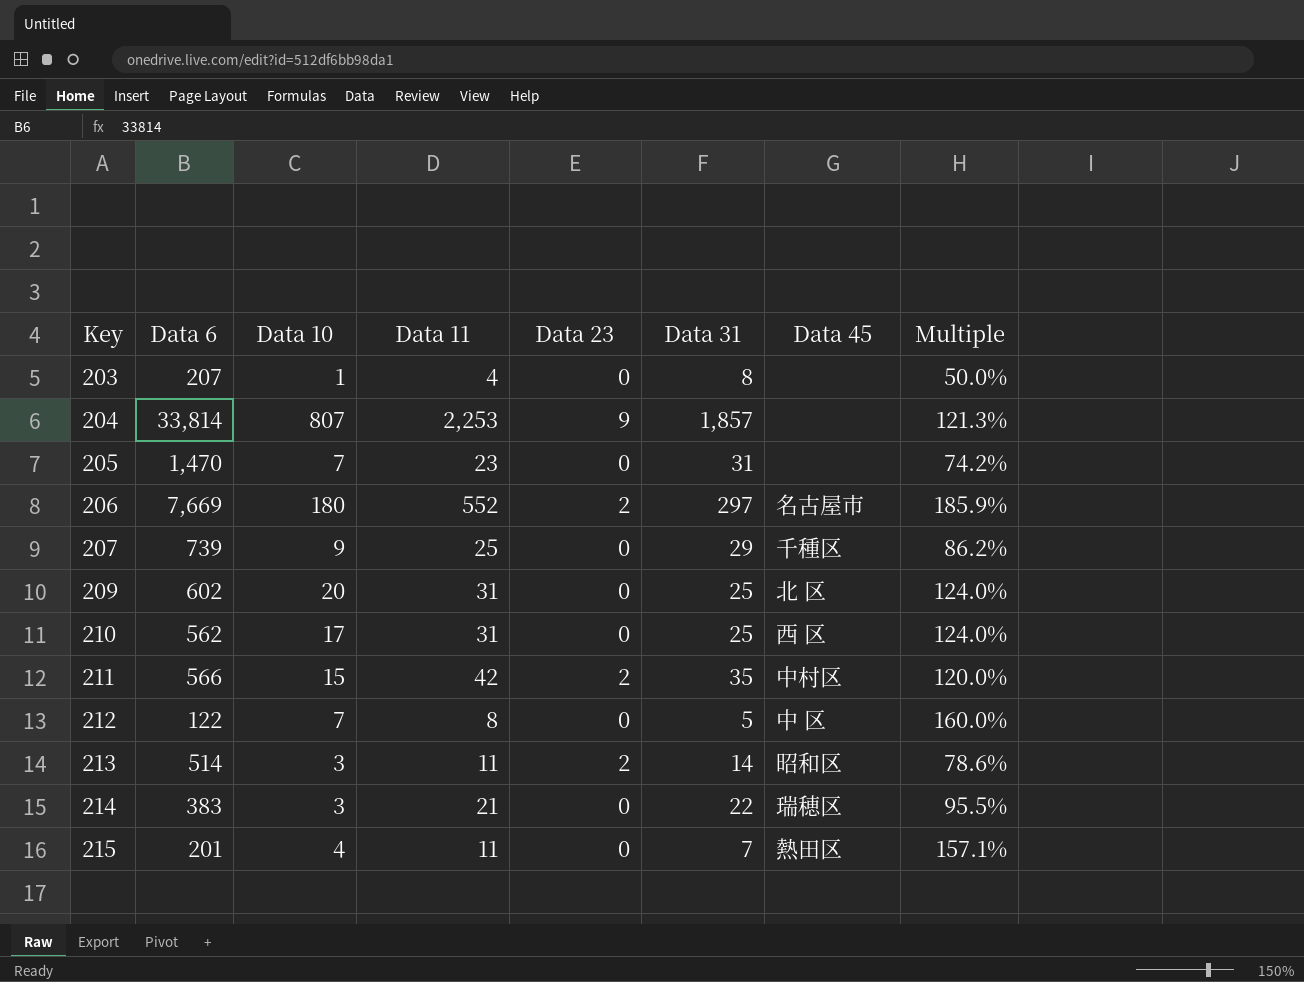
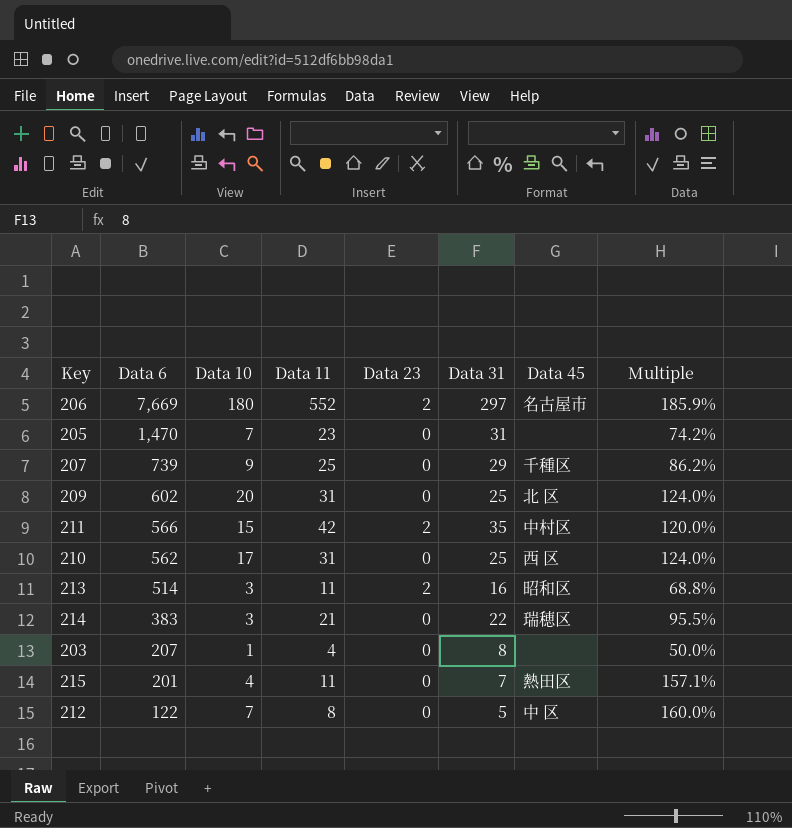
row order: Key ascending -> Data 6 descending
row 204: 33,814 | 807 | 2,253 | 9 | 1,857 | none | 121.3% -> none
213 | Data 31: 14 -> 16
213 | Multiple: 78.6% -> 68.8%

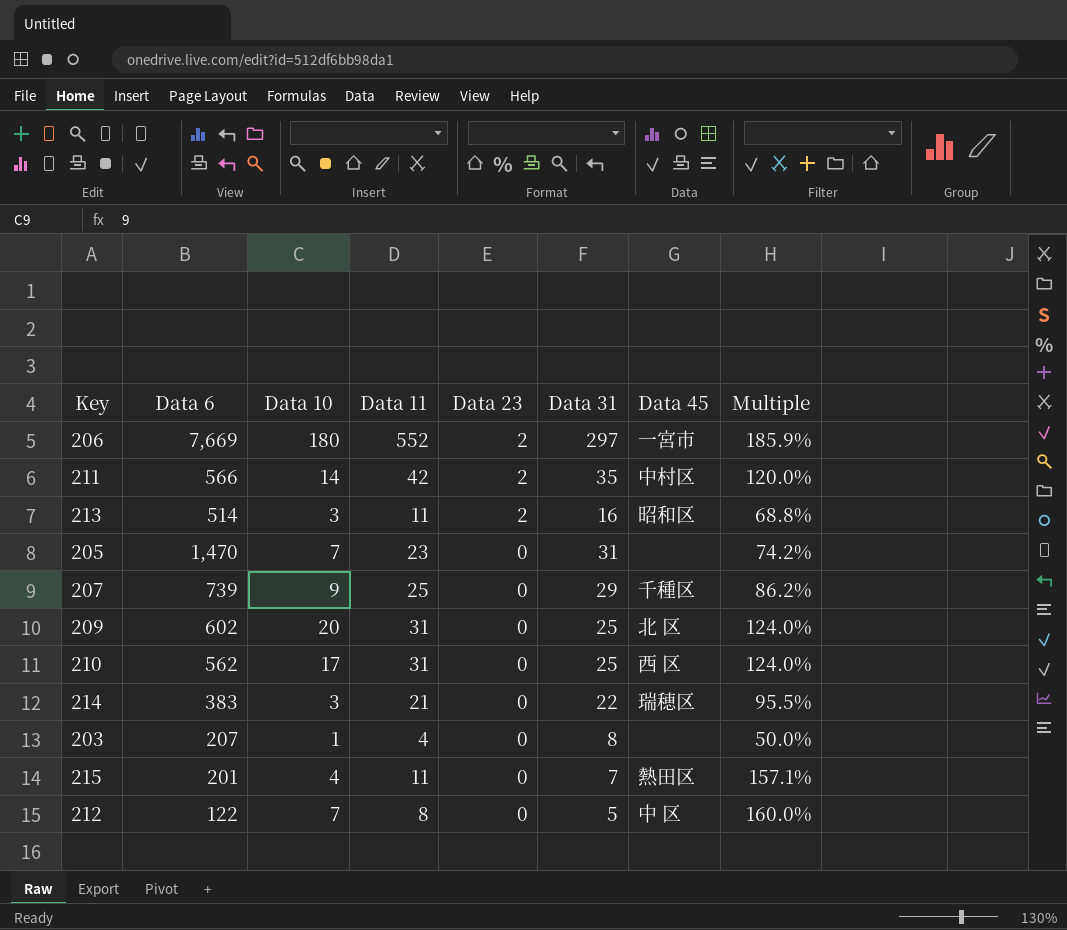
row order: Data 6 descending -> Data 23 descending
206 | Data 45: 名古屋市 -> 一宮市
211 | Data 10: 15 -> 14

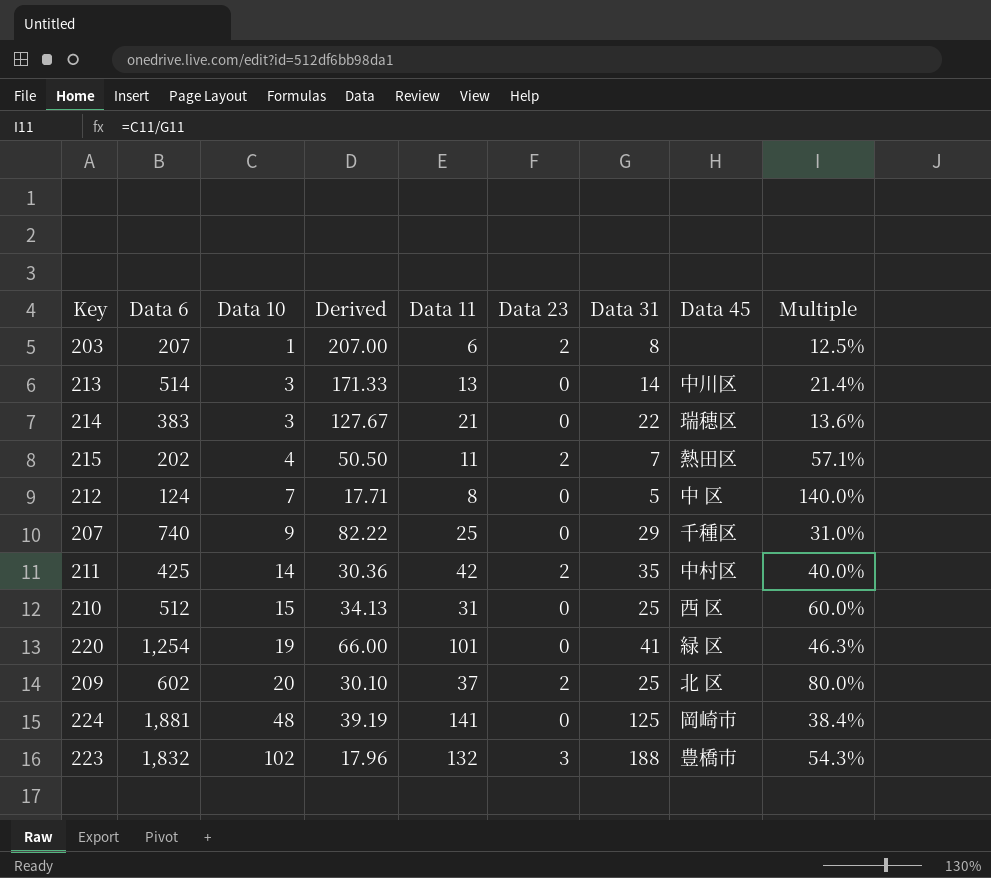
row order: Data 23 descending -> Data 10 ascending
column Derived | formula: none -> [Data 6] / [Data 10]
column Multiple | formula: [Data 11] / [Data 31] -> [Data 10] / [Data 31]
row 206: 7,669 | 180 | 552 | 2 | 297 | 一宮市 | 185.9% -> none
row 205: 1,470 | 7 | 23 | 0 | 31 | none | 74.2% -> none
203 | Data 11: 4 -> 6
203 | Data 23: 0 -> 2
213 | Data 11: 11 -> 13
213 | Data 23: 2 -> 0
213 | Data 31: 16 -> 14
213 | Data 45: 昭和区 -> 中川区
215 | Data 6: 201 -> 202
215 | Data 23: 0 -> 2
212 | Data 6: 122 -> 124
207 | Data 6: 739 -> 740
211 | Data 6: 566 -> 425
210 | Data 6: 562 -> 512
210 | Data 10: 17 -> 15
row 220: none -> 1,254 | 19 | 66.00 | 101 | 0 | 41 | 緑 区 | 46.3%
209 | Data 11: 31 -> 37
209 | Data 23: 0 -> 2
row 224: none -> 1,881 | 48 | 39.19 | 141 | 0 | 125 | 岡崎市 | 38.4%
row 223: none -> 1,832 | 102 | 17.96 | 132 | 3 | 188 | 豊橋市 | 54.3%

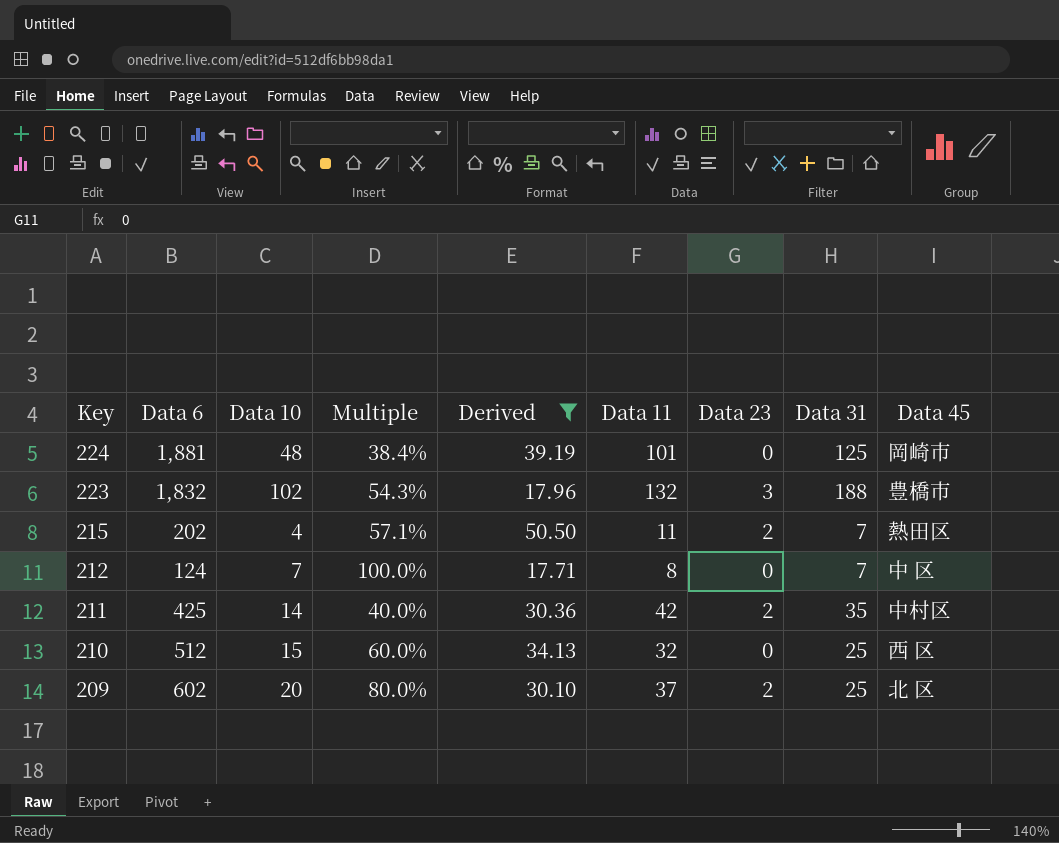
filter: none -> Derived <= 50.50
row order: Data 10 ascending -> Key descending
column Multiple | position: 9 -> 4
224 | Data 11: 141 -> 101
212 | Multiple: 140.0% -> 100.0%
212 | Data 31: 5 -> 7
210 | Data 11: 31 -> 32

